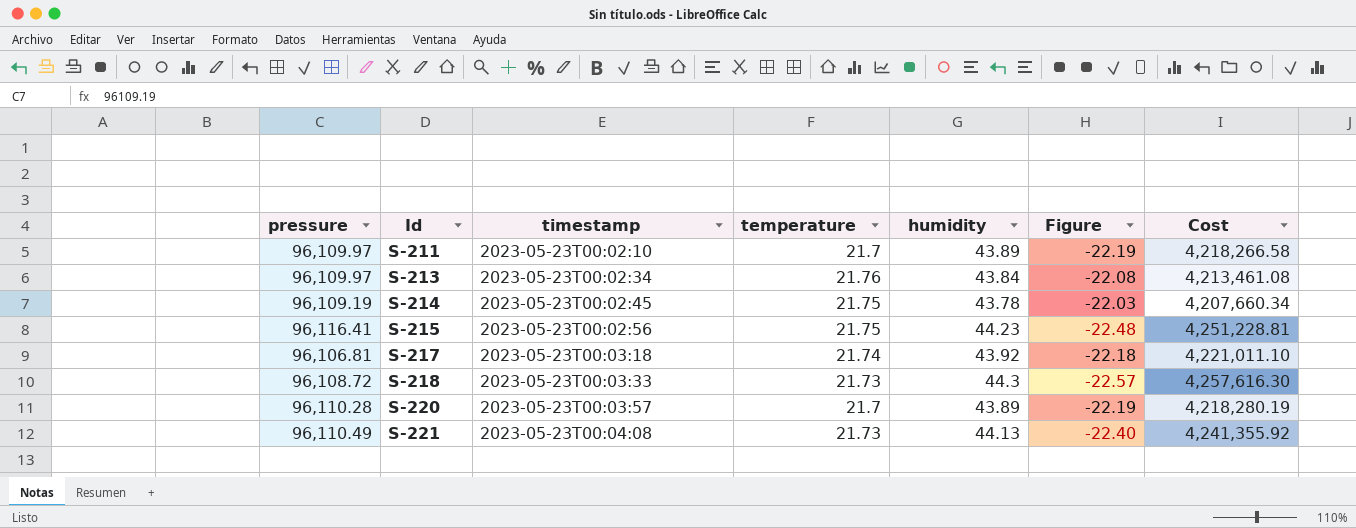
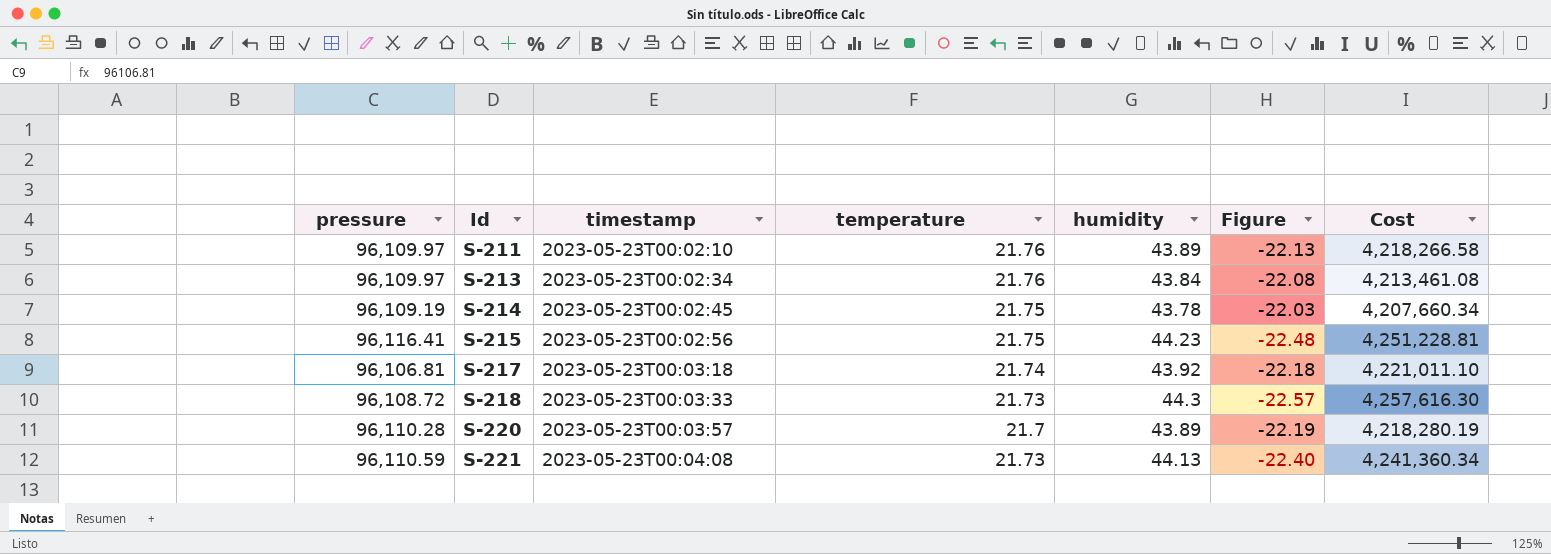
S-211 | temperature: 21.7 -> 21.76
S-211 | Figure: -22.19 -> -22.13
S-221 | pressure: 96,110.49 -> 96,110.59
S-221 | Cost: 4,241,355.92 -> 4,241,360.34

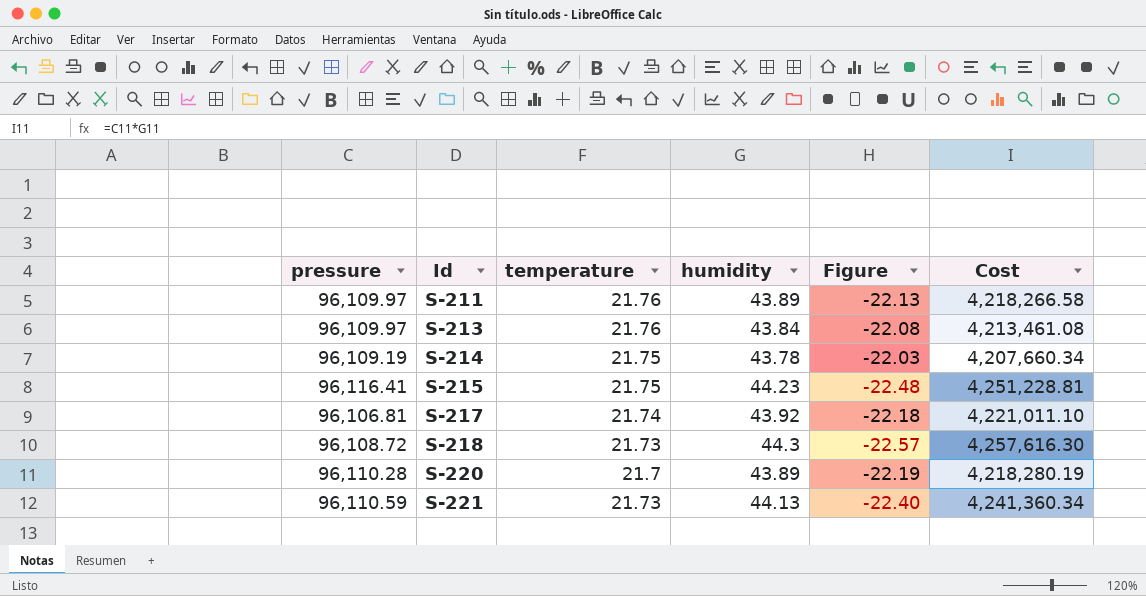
column timestamp | position: 3 -> none

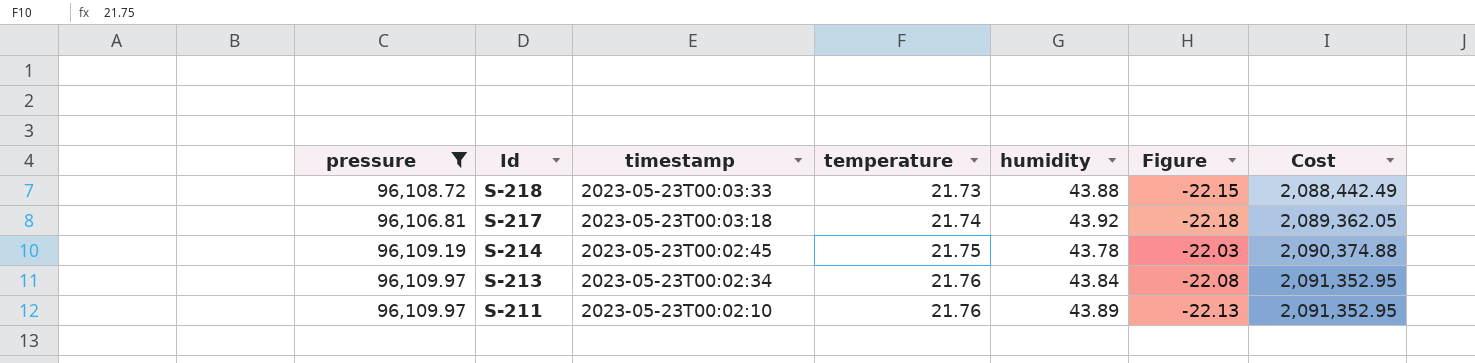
filter: none -> pressure <= 96,109.97
row order: Id ascending -> Id descending
column timestamp | position: none -> 3
column Cost | formula: [pressure] * [humidity] -> [pressure] * [temperature]
S-218 | humidity: 44.3 -> 43.88
S-218 | Figure: -22.57 -> -22.15

